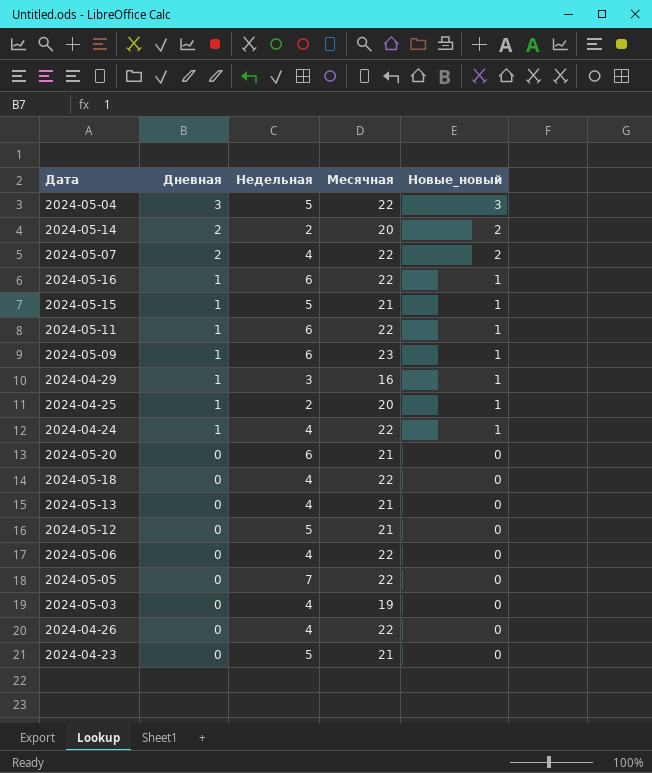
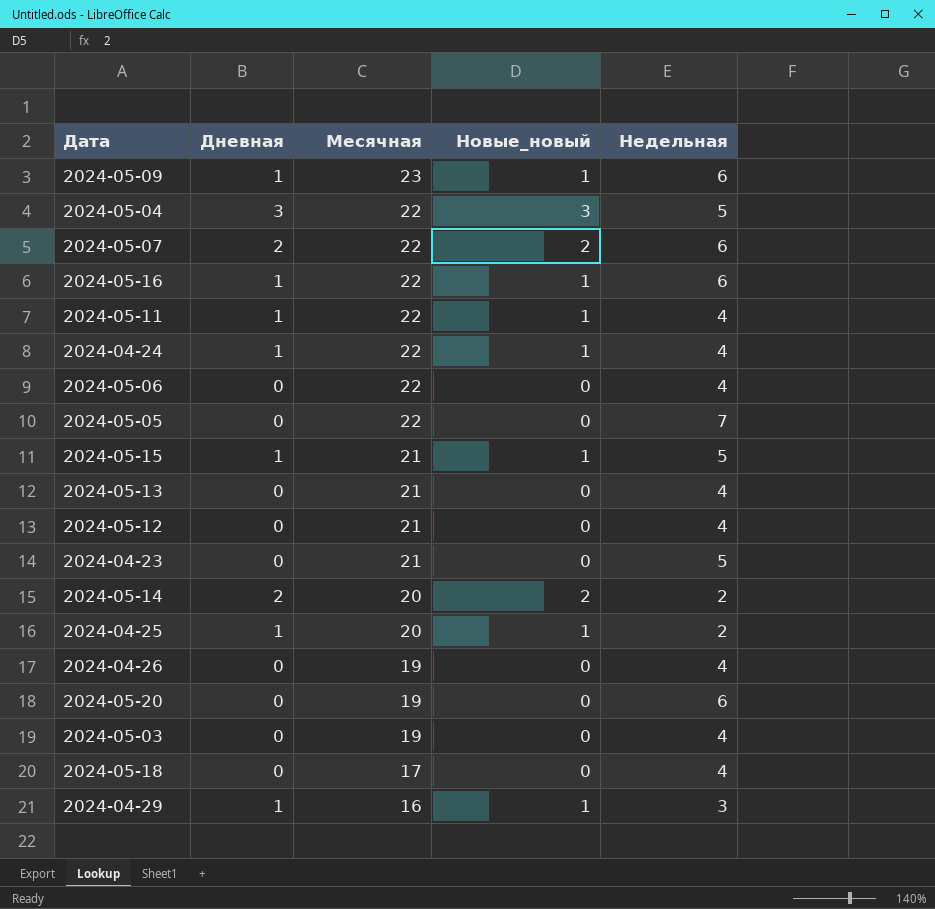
row order: Дневная descending -> Месячная descending
column Недельная | position: 3 -> 5
2024-05-07 | Недельная: 4 -> 6
2024-05-11 | Недельная: 6 -> 4
2024-05-12 | Недельная: 5 -> 4
2024-04-26 | Месячная: 22 -> 19
2024-05-20 | Месячная: 21 -> 19
2024-05-18 | Месячная: 22 -> 17

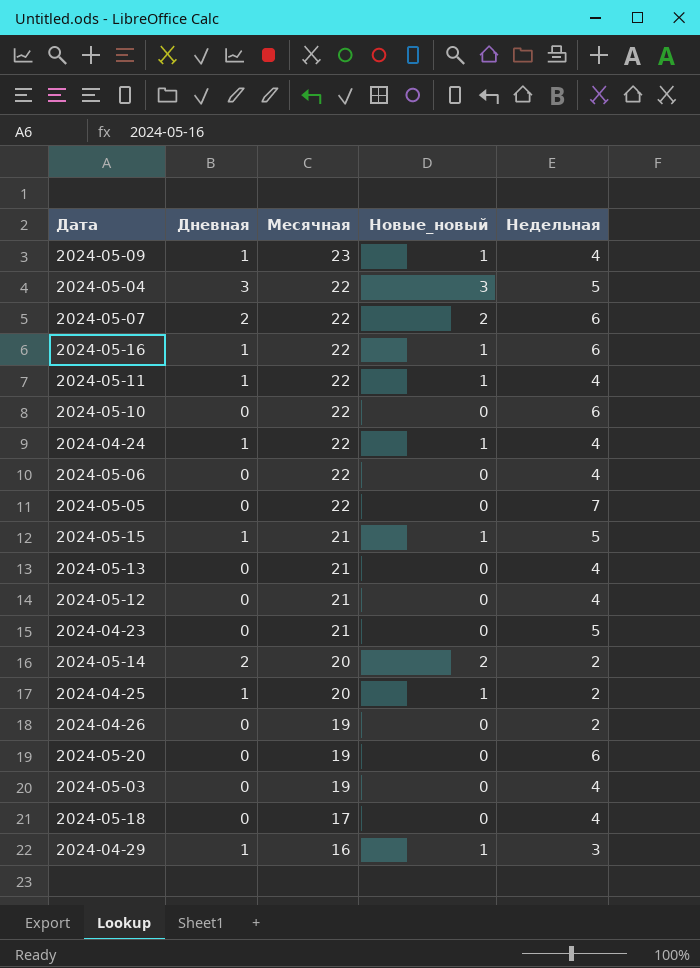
2024-05-09 | Недельная: 6 -> 4
row 2024-05-10: none -> 0 | 22 | 0 | 6
2024-04-26 | Недельная: 4 -> 2

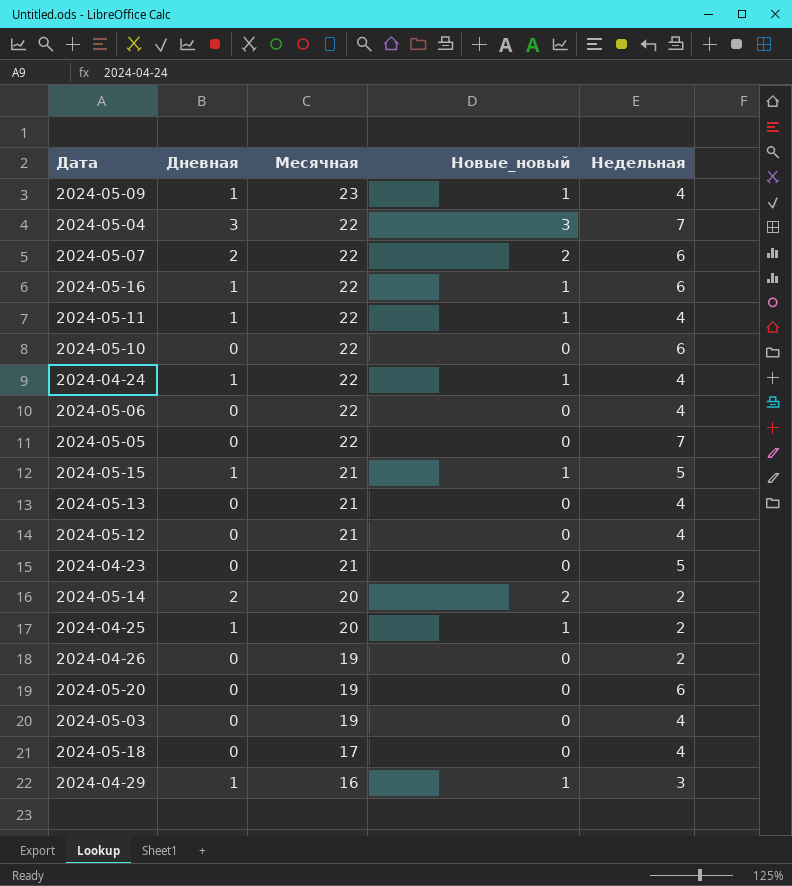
2024-05-04 | Недельная: 5 -> 7

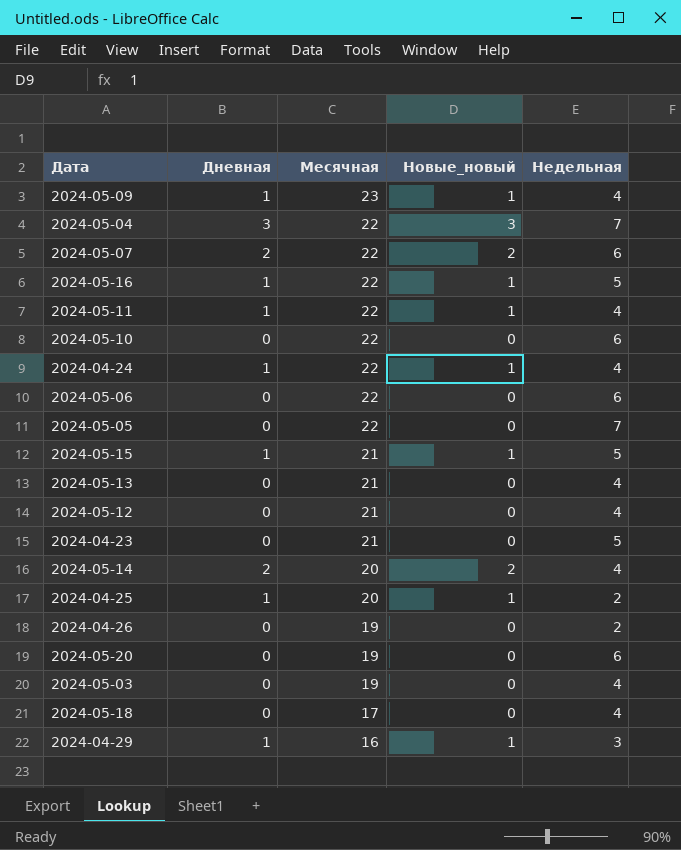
2024-05-16 | Недельная: 6 -> 5
2024-05-06 | Недельная: 4 -> 6
2024-05-14 | Недельная: 2 -> 4

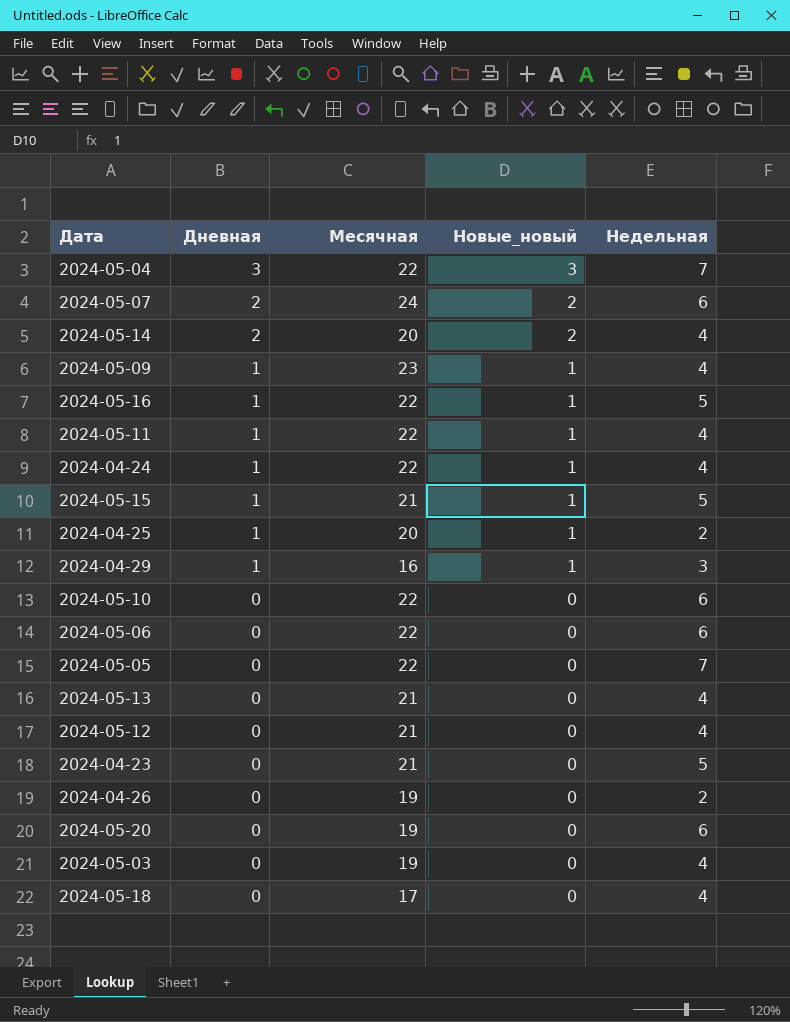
row order: Месячная descending -> Дневная descending
2024-05-07 | Месячная: 22 -> 24

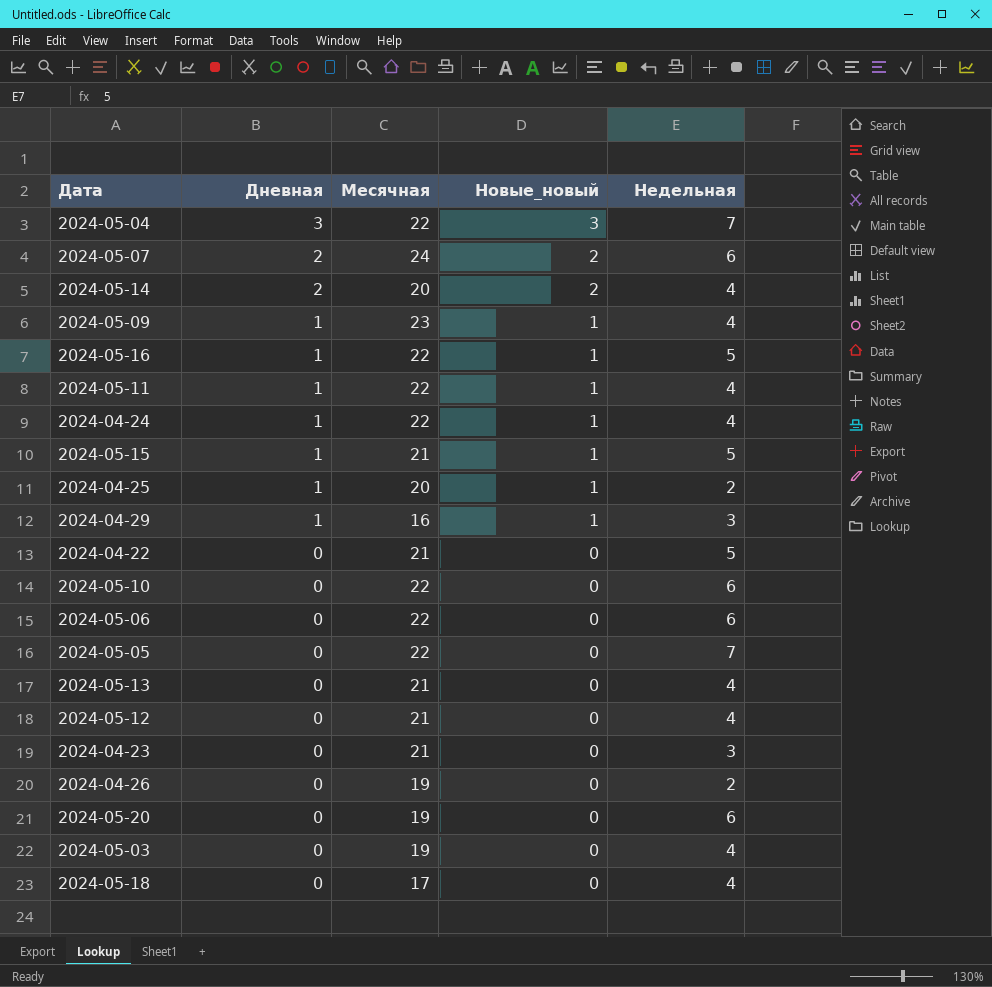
row 2024-04-22: none -> 0 | 21 | 0 | 5
2024-04-23 | Недельная: 5 -> 3

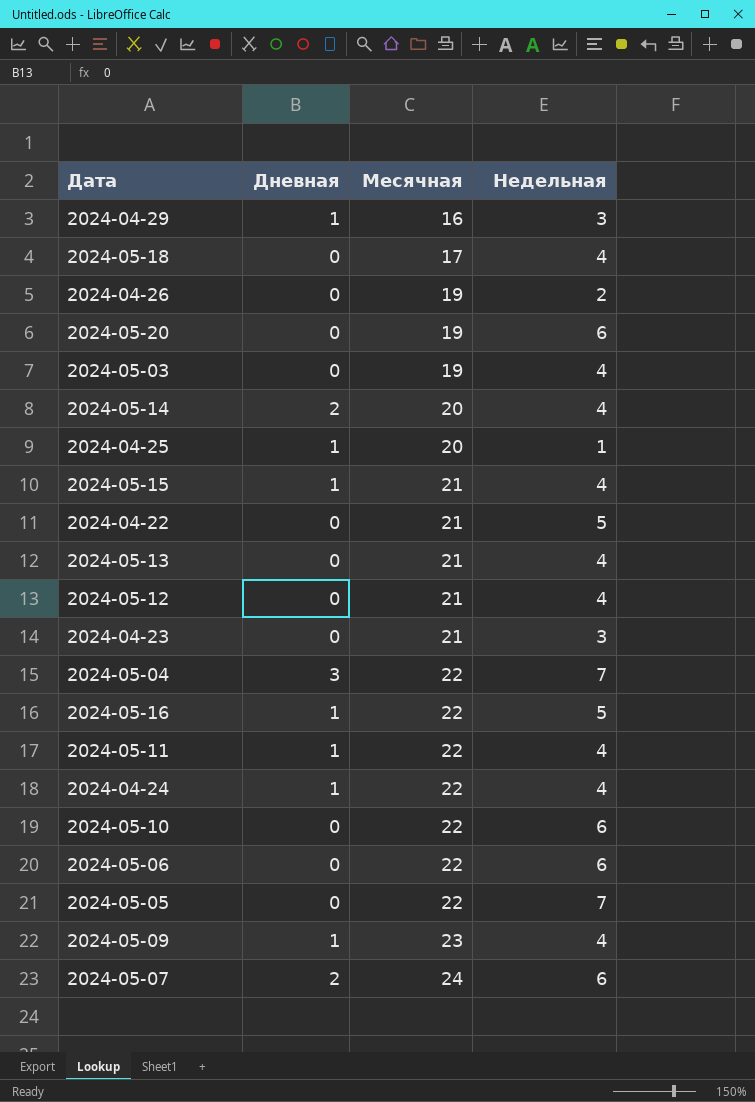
row order: Дневная descending -> Месячная ascending
column Новые_новый | position: 4 -> none
2024-04-25 | Недельная: 2 -> 1
2024-05-15 | Недельная: 5 -> 4

